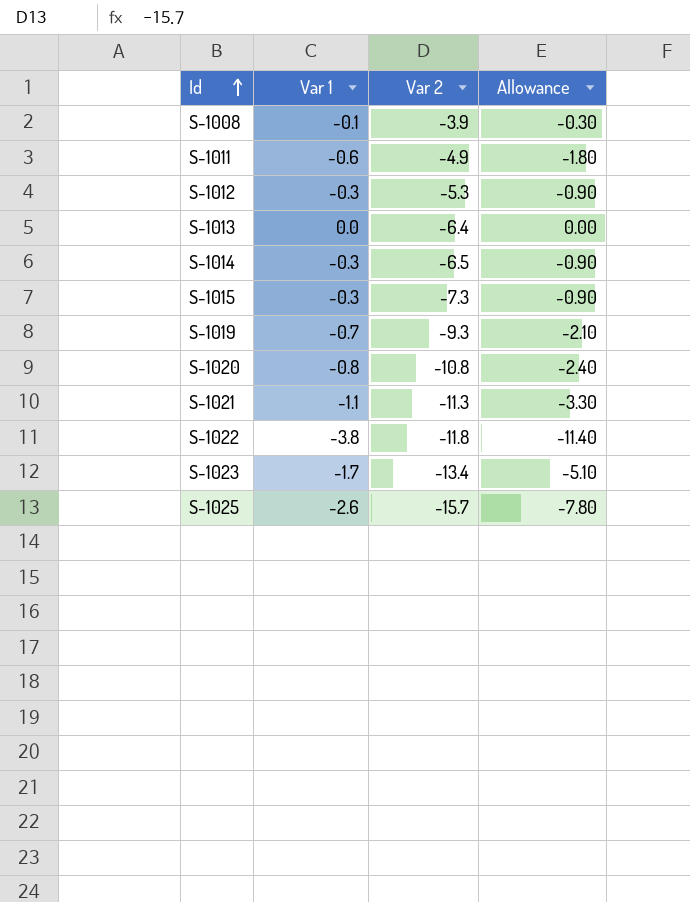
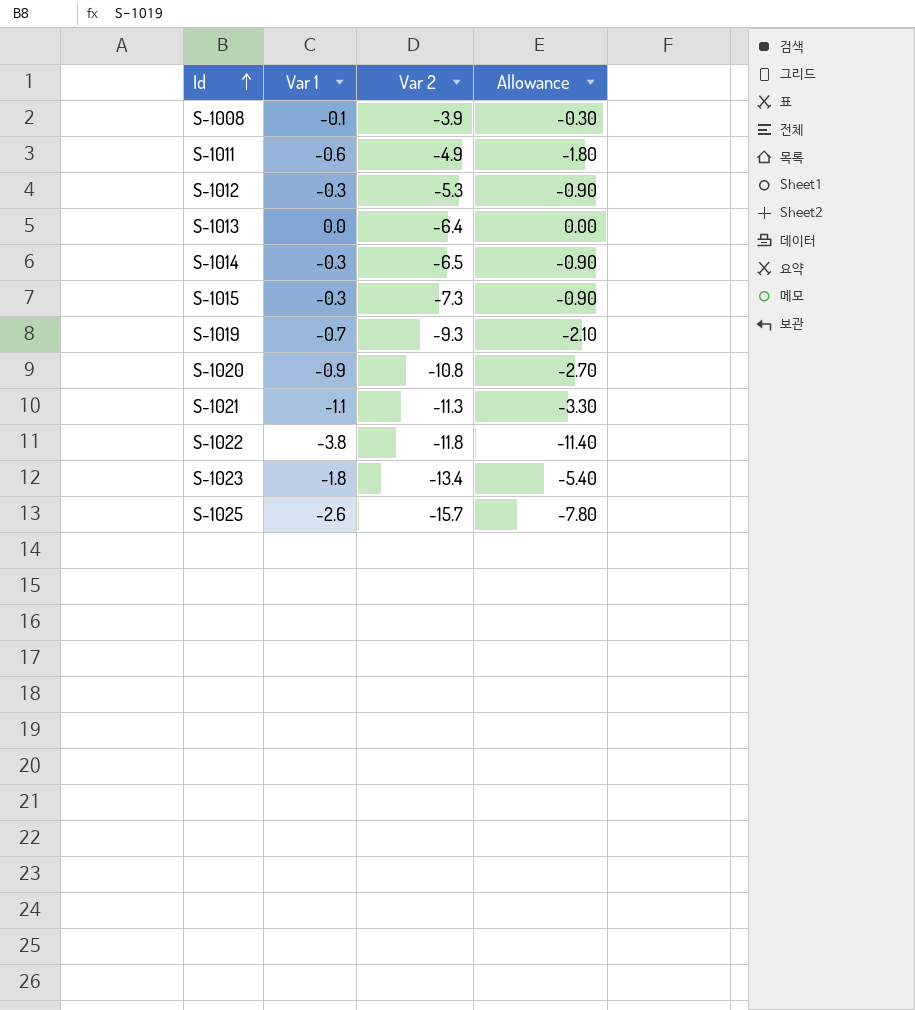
S-1020 | Var 1: -0.8 -> -0.9
S-1020 | Allowance: -2.40 -> -2.70
S-1023 | Var 1: -1.7 -> -1.8
S-1023 | Allowance: -5.10 -> -5.40

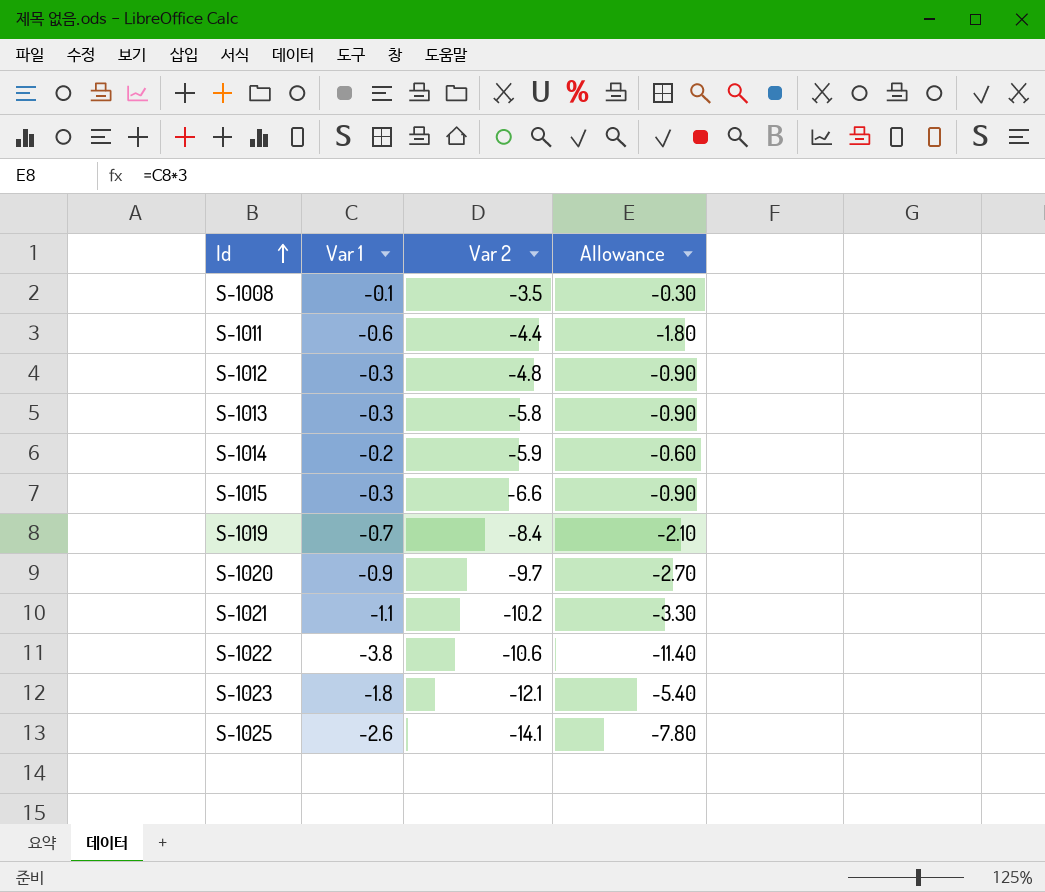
S-1008 | Var 2: -3.9 -> -3.5
S-1011 | Var 2: -4.9 -> -4.4
S-1012 | Var 2: -5.3 -> -4.8
S-1013 | Var 1: 0.0 -> -0.3
S-1013 | Var 2: -6.4 -> -5.8
S-1013 | Allowance: 0.00 -> -0.90
S-1014 | Var 1: -0.3 -> -0.2
S-1014 | Var 2: -6.5 -> -5.9
S-1014 | Allowance: -0.90 -> -0.60
S-1015 | Var 2: -7.3 -> -6.6
S-1019 | Var 2: -9.3 -> -8.4
S-1020 | Var 2: -10.8 -> -9.7
S-1021 | Var 2: -11.3 -> -10.2
S-1022 | Var 2: -11.8 -> -10.6
S-1023 | Var 2: -13.4 -> -12.1
S-1025 | Var 2: -15.7 -> -14.1

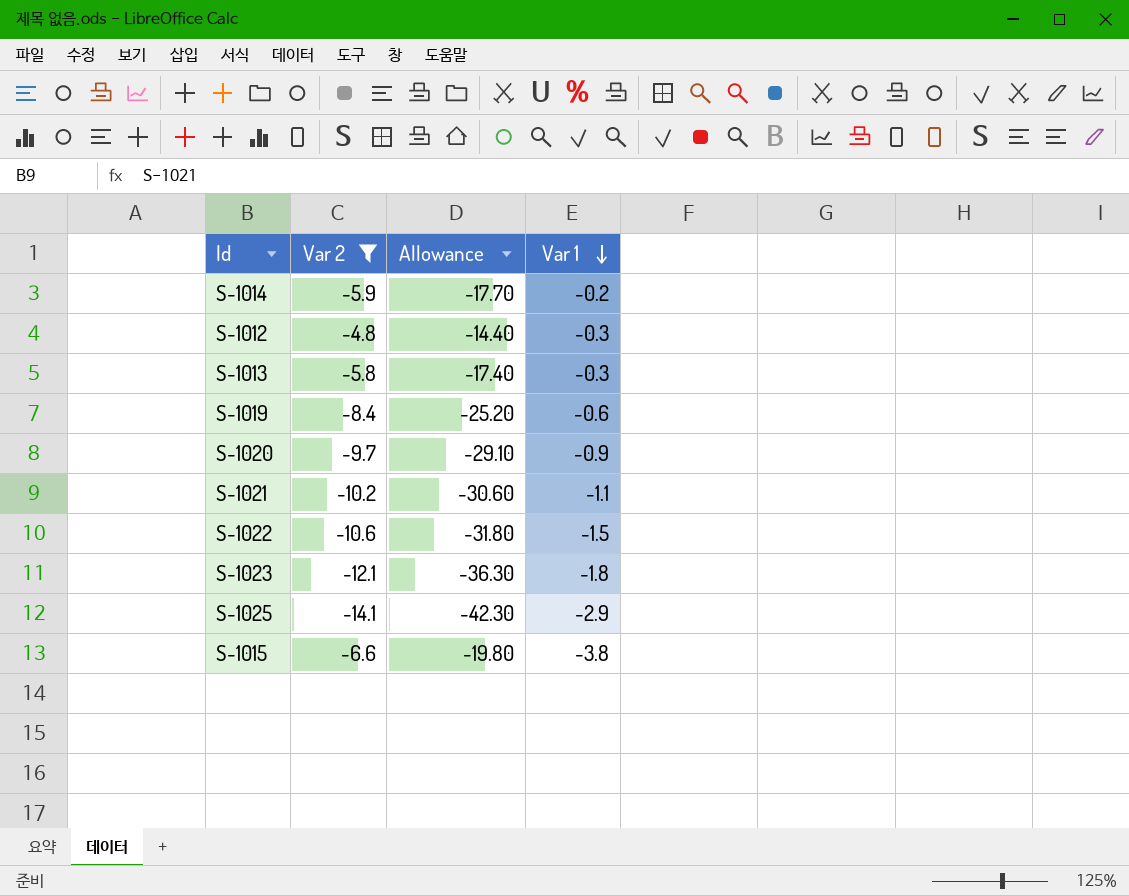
filter: none -> Var 2 <= -4.8
row order: Id ascending -> Var 1 descending
column Allowance | formula: [Var 1] * 3 -> [Var 2] * 3
column Var 1 | position: 2 -> 4
S-1019 | Var 1: -0.7 -> -0.6
S-1022 | Var 1: -3.8 -> -1.5
S-1025 | Var 1: -2.6 -> -2.9
S-1015 | Var 1: -0.3 -> -3.8

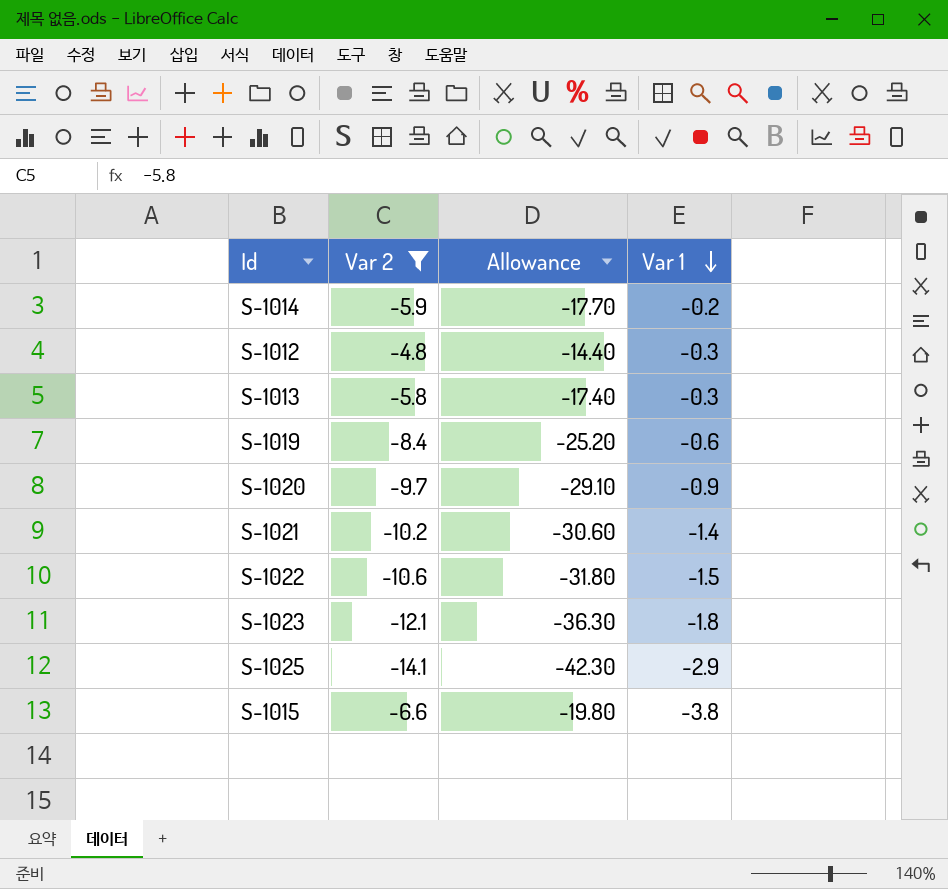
S-1021 | Var 1: -1.1 -> -1.4

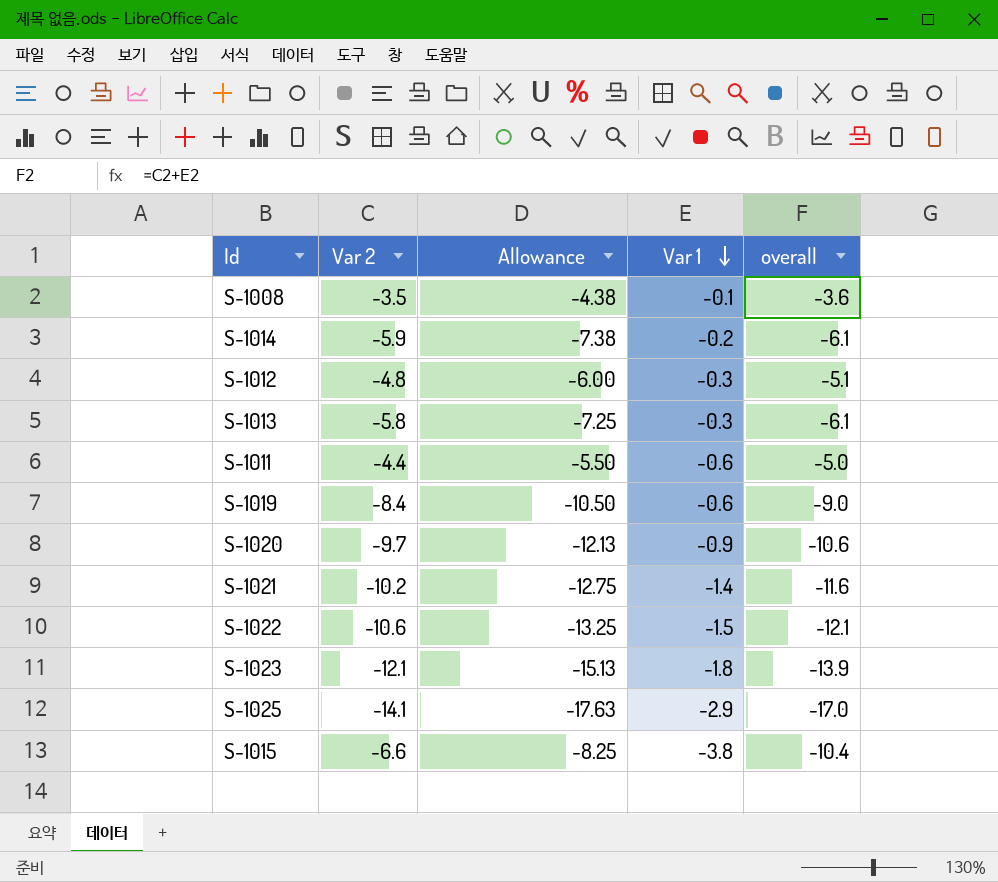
filter: Var 2 <= -4.8 -> none
column Allowance | formula: [Var 2] * 3 -> [Var 2] * 1.25
column overall | formula: none -> [Var 2] + [Var 1]

